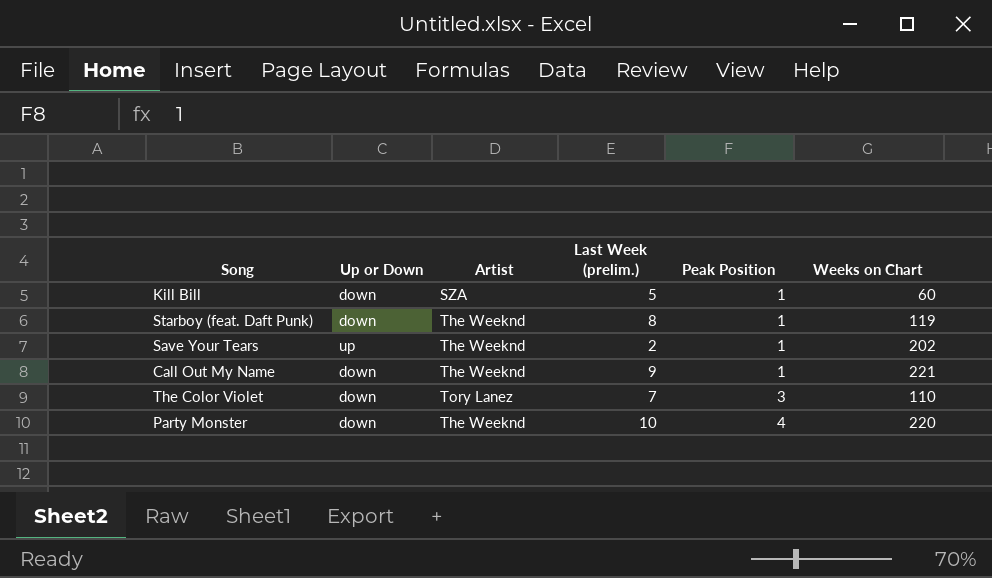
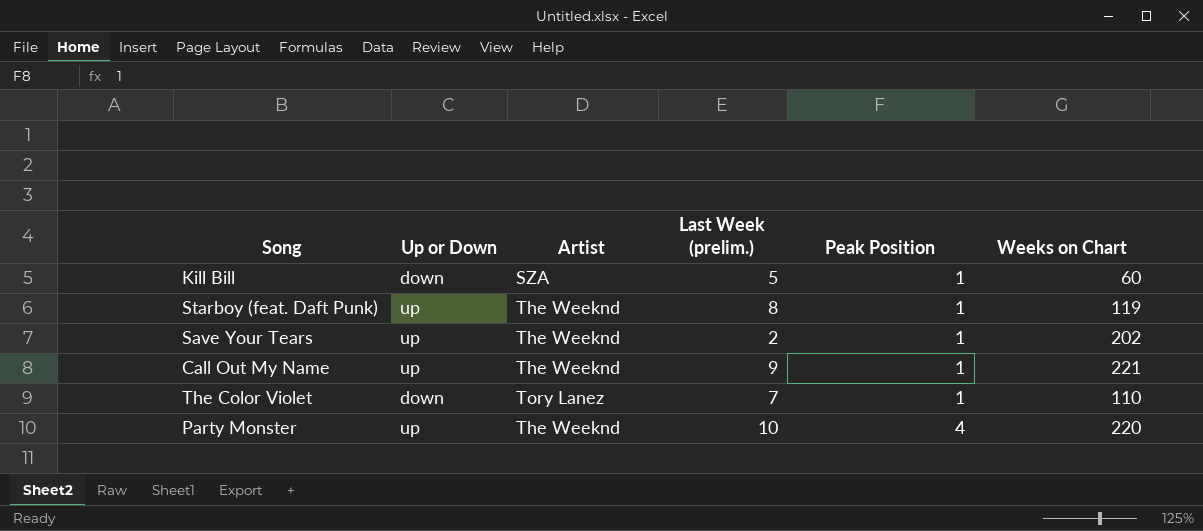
Starboy (feat. Daft Punk) | Up or Down: down -> up
Call Out My Name | Up or Down: down -> up
The Color Violet | Peak Position: 3 -> 1
Party Monster | Up or Down: down -> up

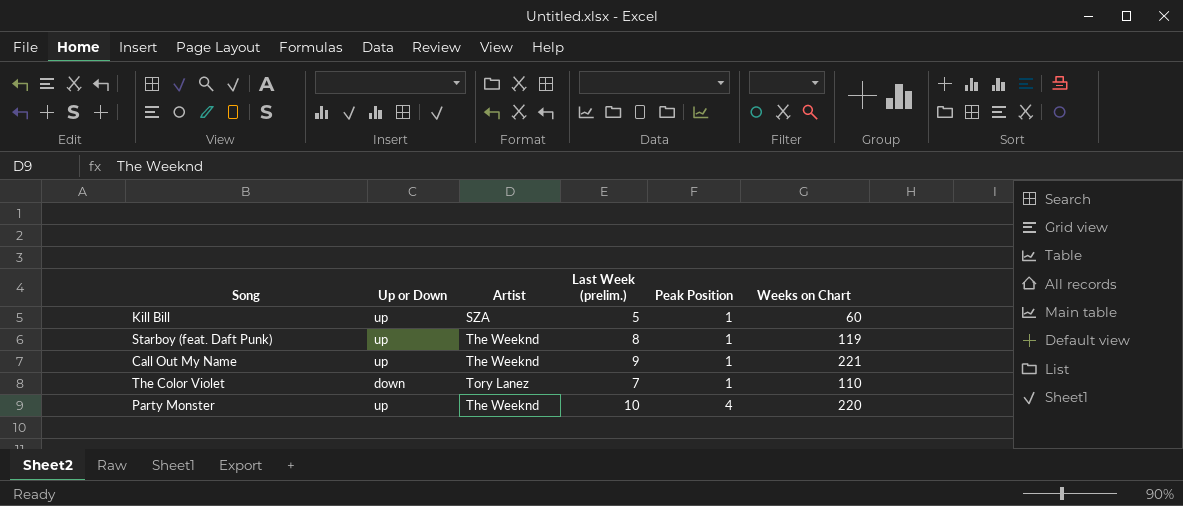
row Save Your Tears: up | The Weeknd | 2 | 1 | 202 -> none
Kill Bill | Up or Down: down -> up

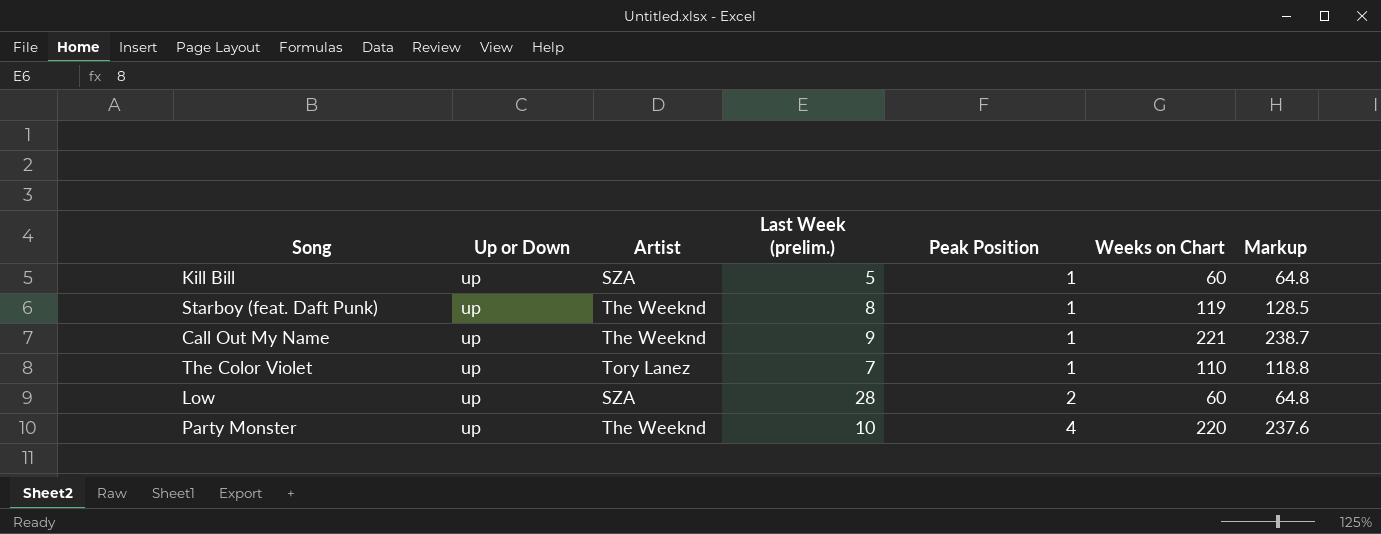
column Markup | formula: none -> [Weeks on Chart] * 1.08
The Color Violet | Up or Down: down -> up
row Low: none -> up | SZA | 28 | 2 | 60 | 64.8

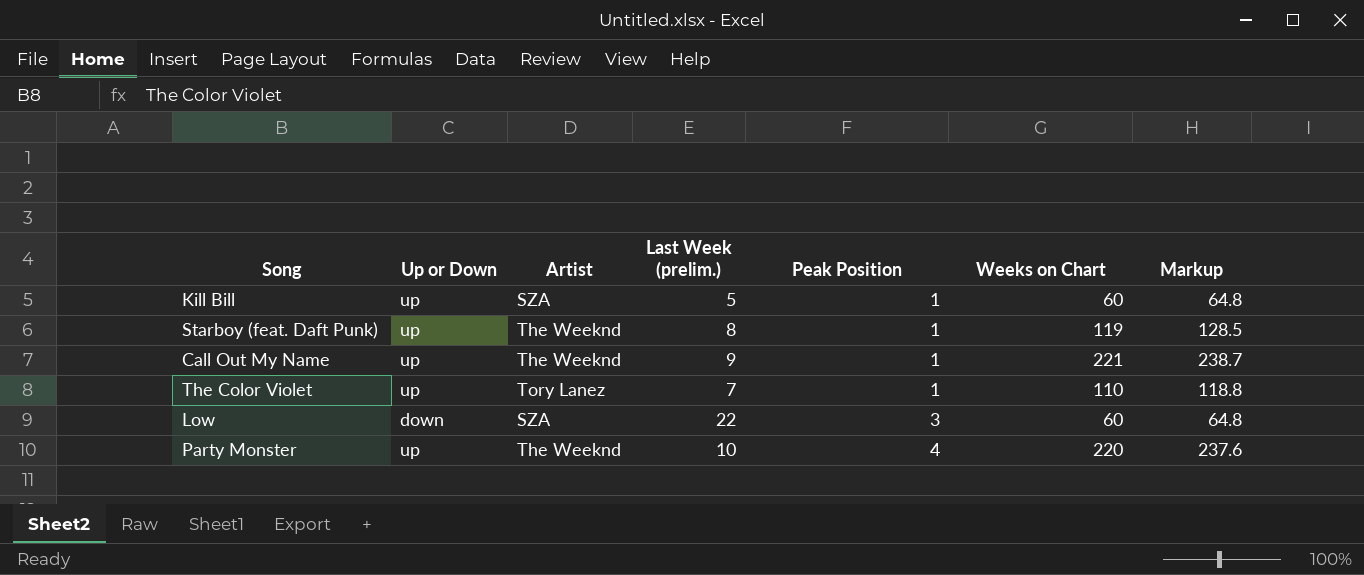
Low | Up or Down: up -> down
Low | Last Week (prelim.): 28 -> 22
Low | Peak Position: 2 -> 3

